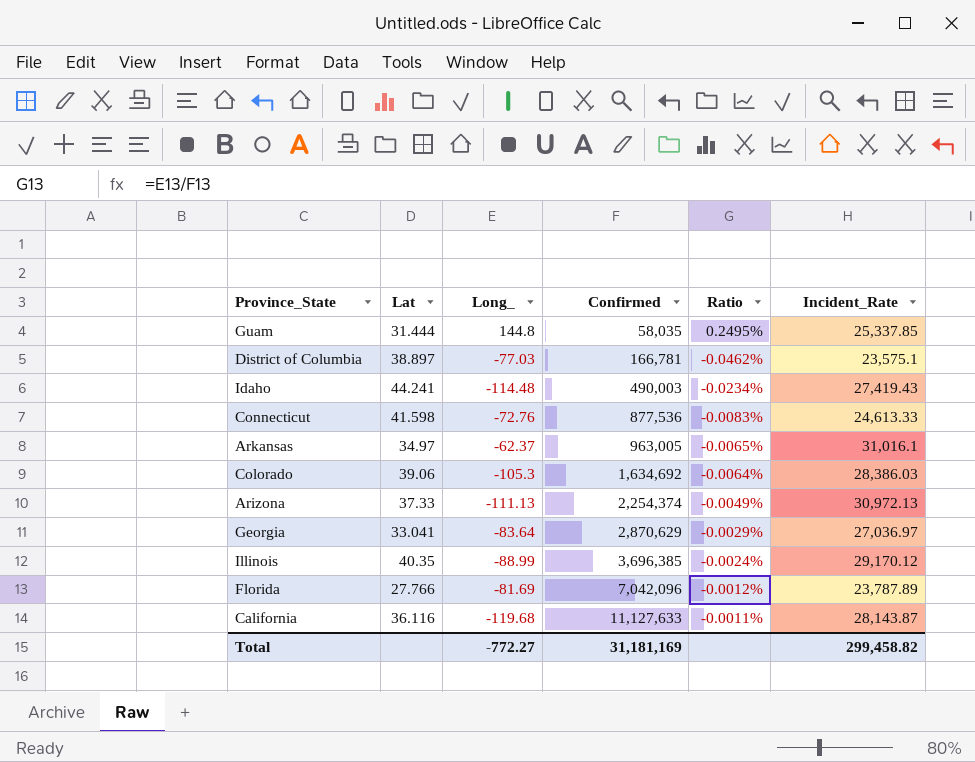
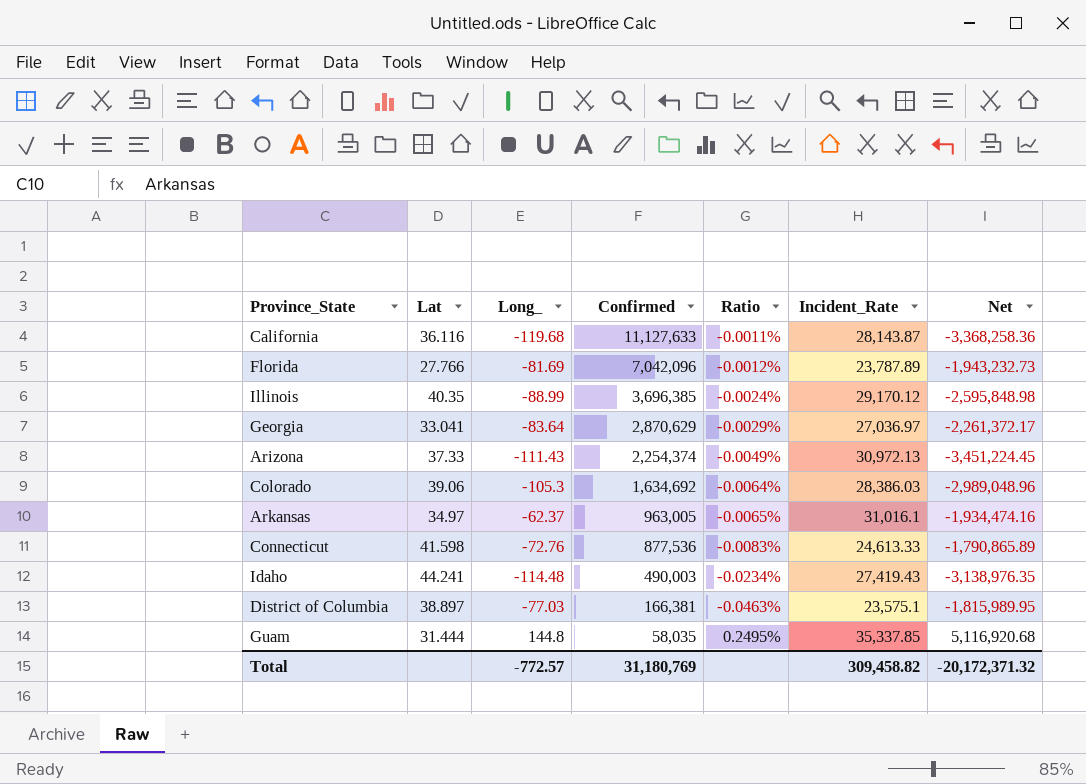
row order: Confirmed ascending -> Confirmed descending
column Net | formula: none -> [Long_] * [Incident_Rate]
Arizona | Long_: -111.13 -> -111.43
District of Columbia | Confirmed: 166,781 -> 166,381
District of Columbia | Ratio: -0.0462% -> -0.0463%
Guam | Incident_Rate: 25,337.85 -> 35,337.85
Total | Long_: -772.27 -> -772.57
Total | Confirmed: 31,181,169 -> 31,180,769
Total | Incident_Rate: 299,458.82 -> 309,458.82

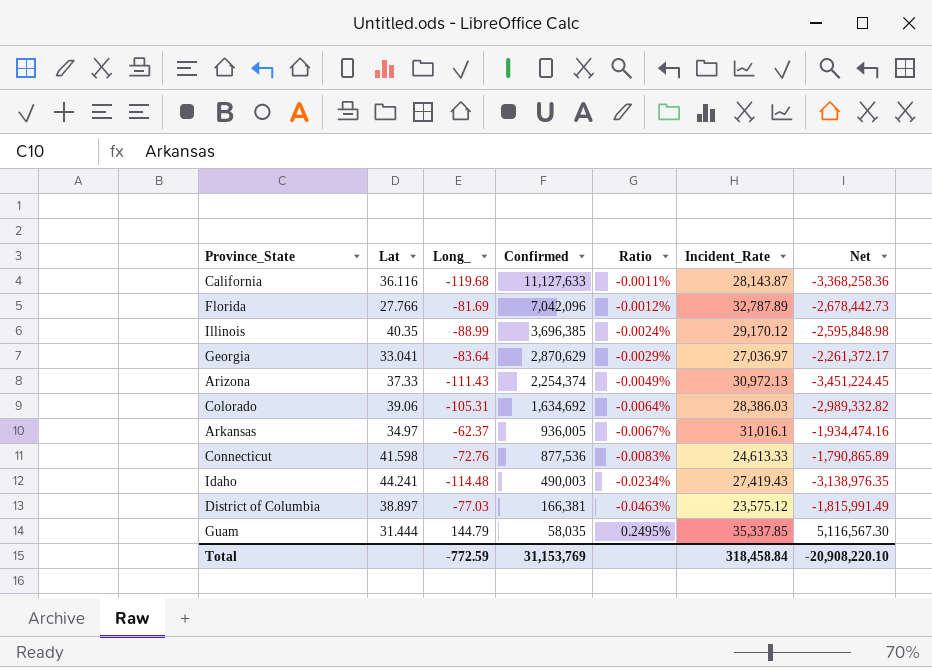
Florida | Incident_Rate: 23,787.89 -> 32,787.89
Florida | Net: -1,943,232.73 -> -2,678,442.73
Colorado | Long_: -105.3 -> -105.31
Colorado | Net: -2,989,048.96 -> -2,989,332.82
Arkansas | Confirmed: 963,005 -> 936,005
Arkansas | Ratio: -0.0065% -> -0.0067%
District of Columbia | Incident_Rate: 23,575.1 -> 23,575.12
District of Columbia | Net: -1,815,989.95 -> -1,815,991.49
Guam | Long_: 144.8 -> 144.79
Guam | Net: 5,116,920.68 -> 5,116,567.30
Total | Long_: -772.57 -> -772.59
Total | Confirmed: 31,180,769 -> 31,153,769
Total | Incident_Rate: 309,458.82 -> 318,458.84
Total | Net: -20,172,371.32 -> -20,908,220.10

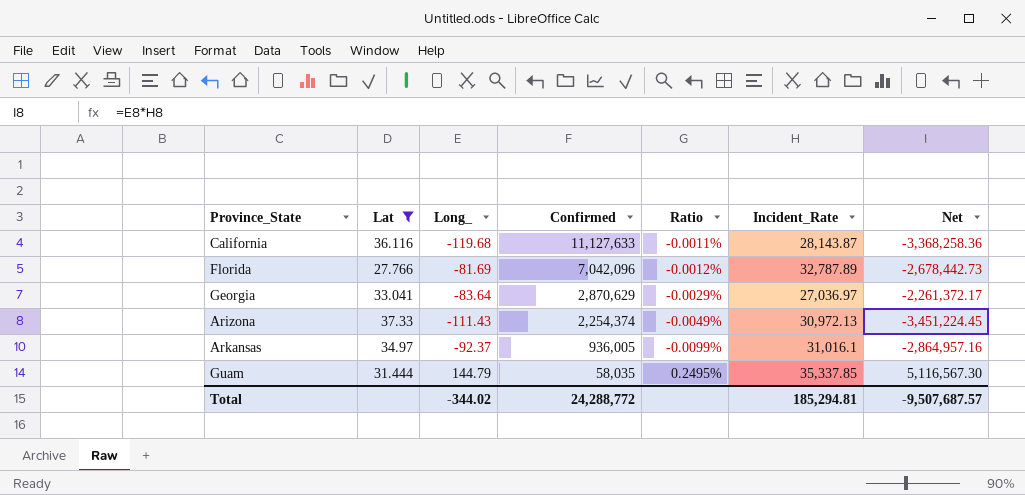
filter: none -> Lat <= 37.33
Arkansas | Long_: -62.37 -> -92.37
Arkansas | Ratio: -0.0067% -> -0.0099%
Arkansas | Net: -1,934,474.16 -> -2,864,957.16
Total | Long_: -772.59 -> -344.02
Total | Confirmed: 31,153,769 -> 24,288,772
Total | Incident_Rate: 318,458.84 -> 185,294.81
Total | Net: -20,908,220.10 -> -9,507,687.57

